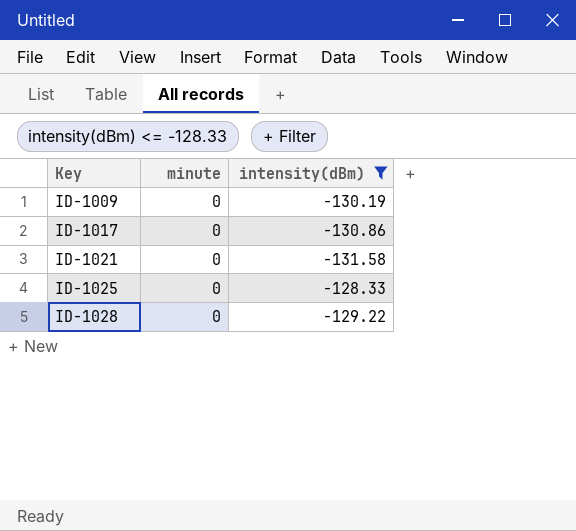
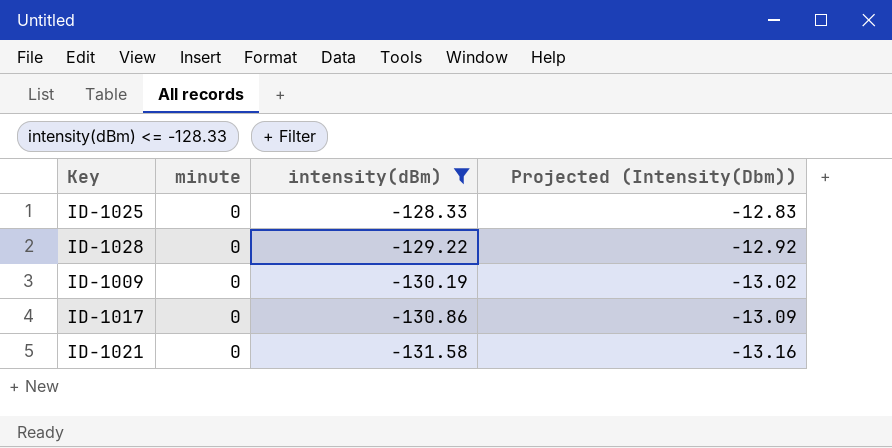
row order: Key ascending -> intensity(dBm) descending
column Projected (Intensity(Dbm)) | formula: none -> [intensity(dBm)] * 0.1

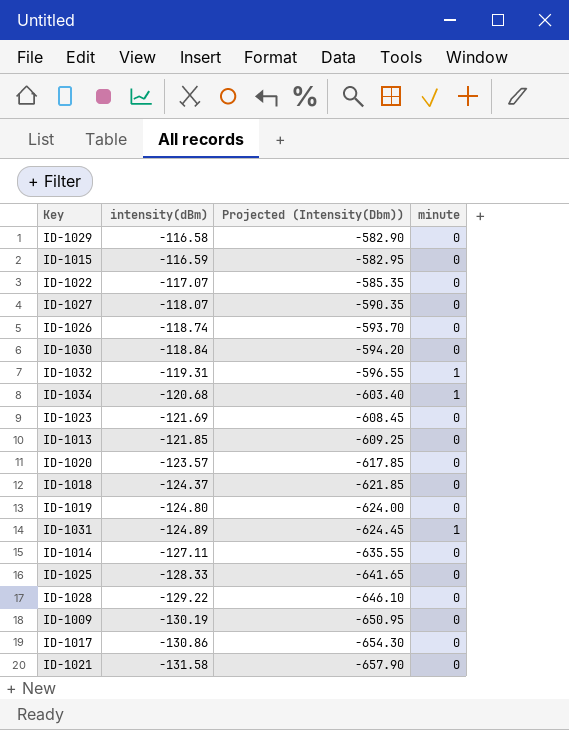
filter: intensity(dBm) <= -128.33 -> none
column Projected (Intensity(Dbm)) | formula: [intensity(dBm)] * 0.1 -> [intensity(dBm)] * 5
column minute | position: 2 -> 4

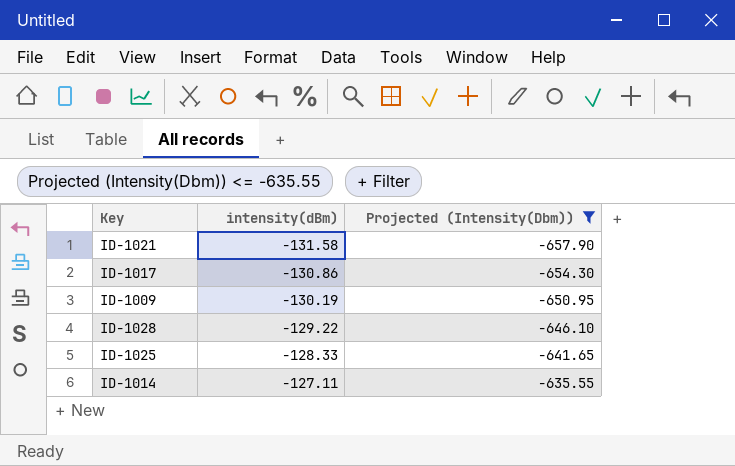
filter: none -> Projected (Intensity(Dbm)) <= -635.55
row order: intensity(dBm) descending -> intensity(dBm) ascending
column minute | position: 4 -> none

